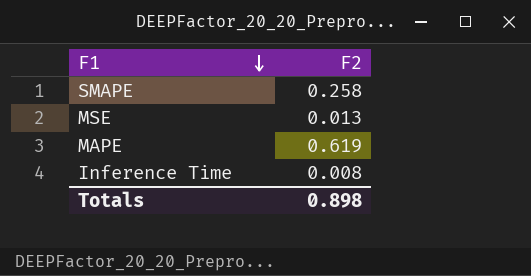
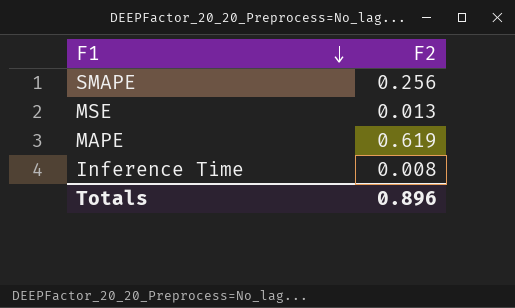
SMAPE | F2: 0.258 -> 0.256
Totals | F2: 0.898 -> 0.896

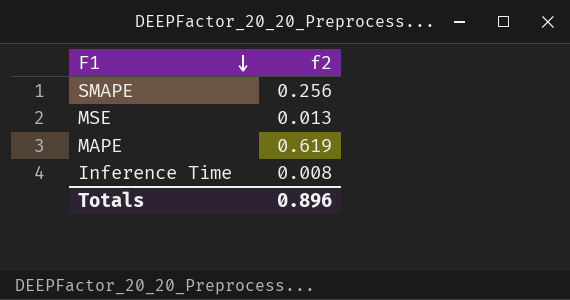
column name: F2 -> f2

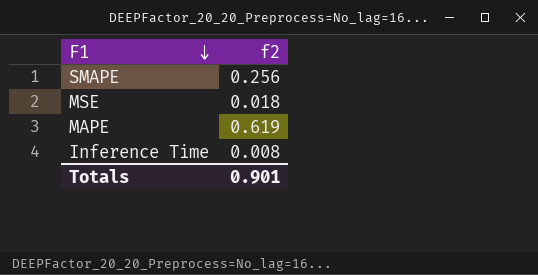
MSE | f2: 0.013 -> 0.018
Totals | f2: 0.896 -> 0.901

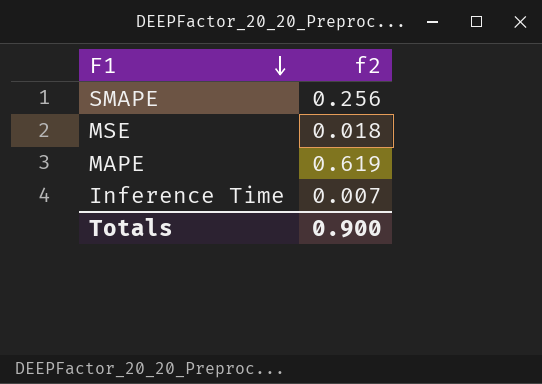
Inference Time | f2: 0.008 -> 0.007
Totals | f2: 0.901 -> 0.900

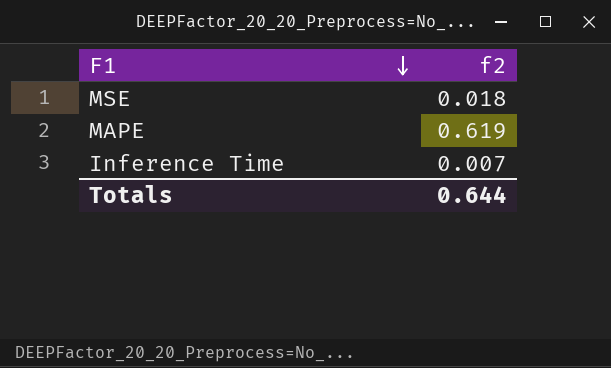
row SMAPE: 0.256 -> none
Totals | f2: 0.900 -> 0.644

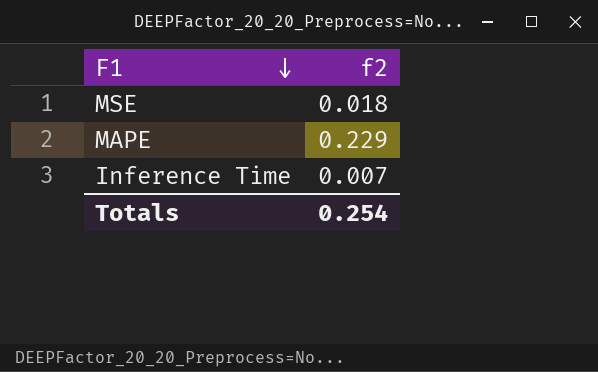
MAPE | f2: 0.619 -> 0.229
Totals | f2: 0.644 -> 0.254

